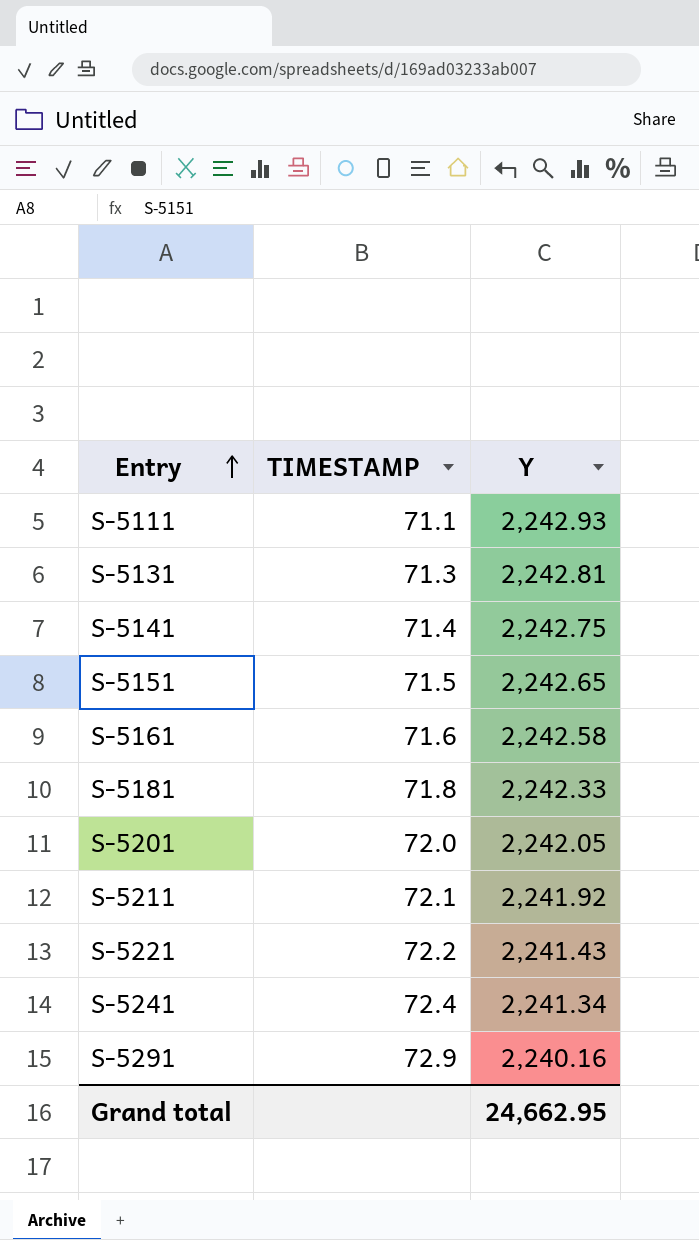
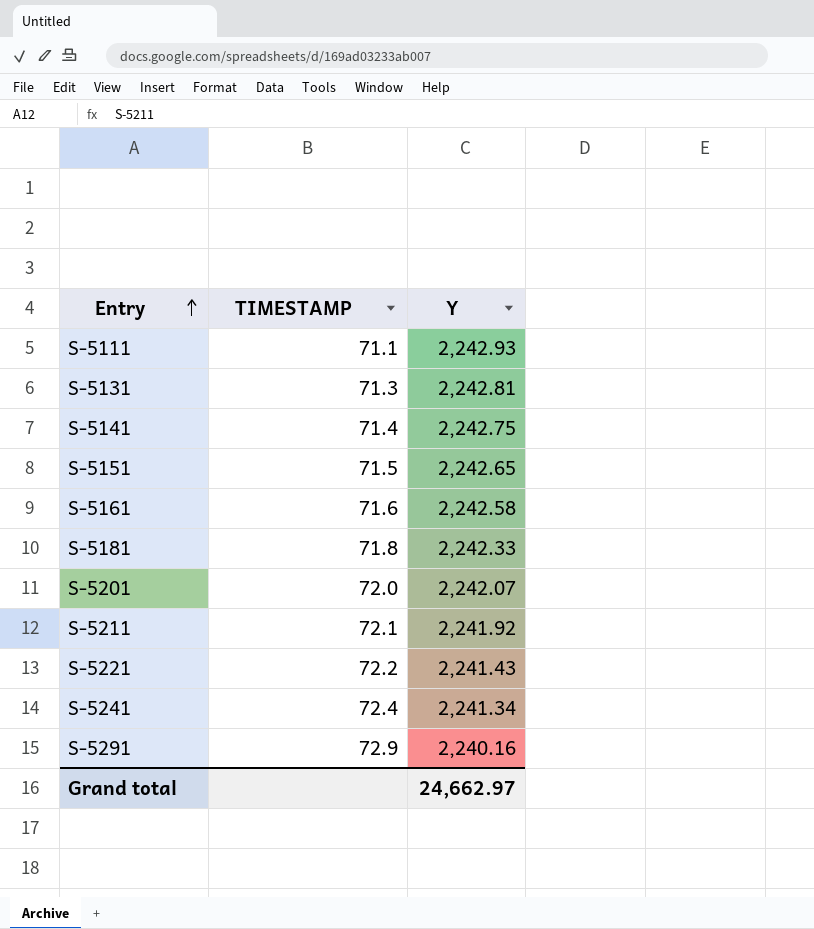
S-5201 | Y: 2,242.05 -> 2,242.07
Grand total | Y: 24,662.95 -> 24,662.97

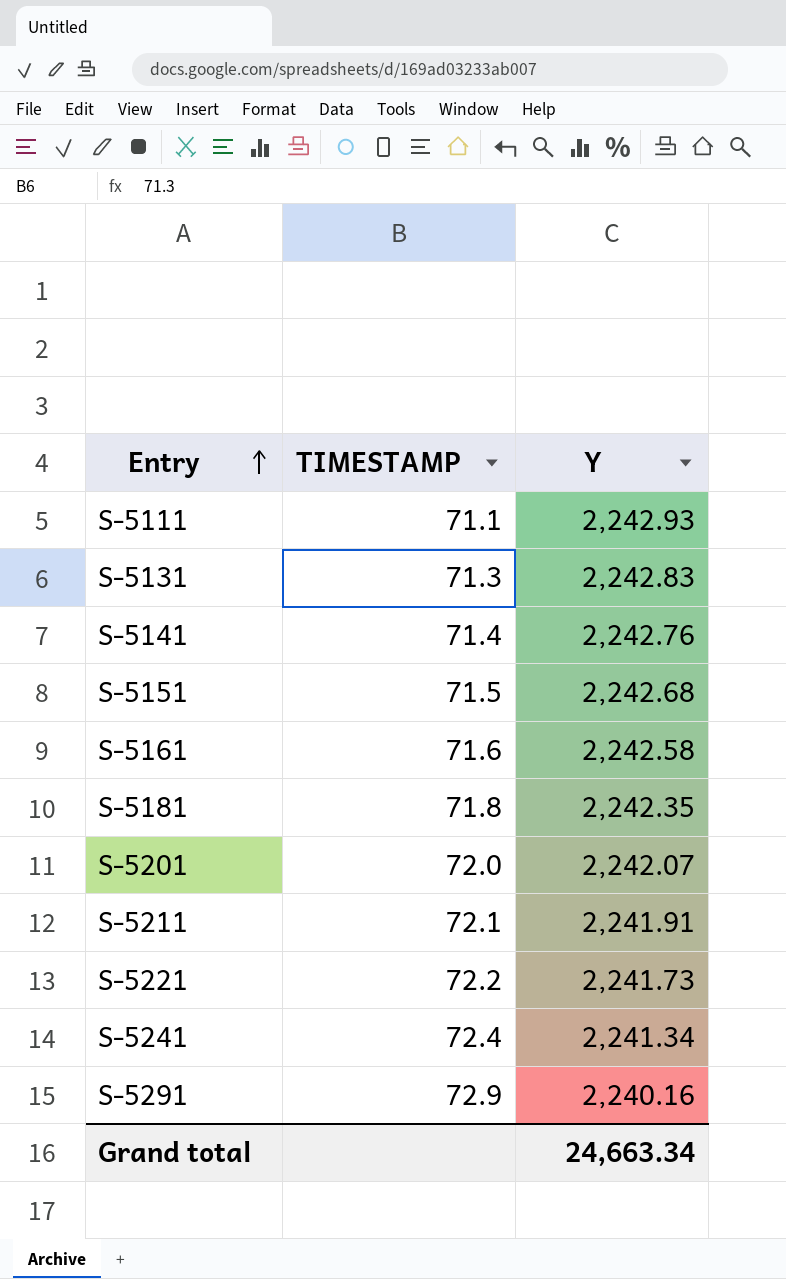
S-5131 | Y: 2,242.81 -> 2,242.83
S-5141 | Y: 2,242.75 -> 2,242.76
S-5151 | Y: 2,242.65 -> 2,242.68
S-5181 | Y: 2,242.33 -> 2,242.35
S-5211 | Y: 2,241.92 -> 2,241.91
S-5221 | Y: 2,241.43 -> 2,241.73
Grand total | Y: 24,662.97 -> 24,663.34

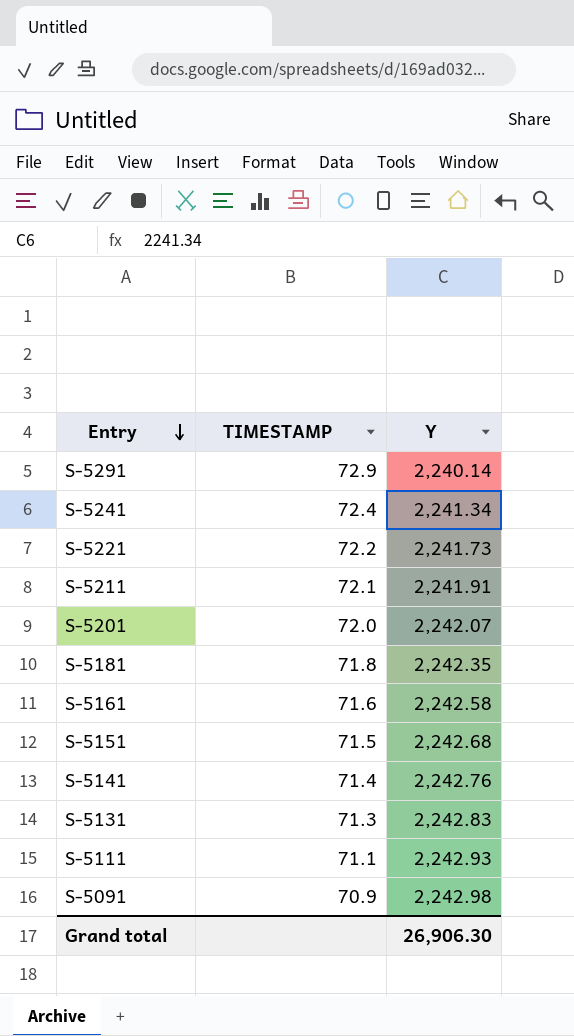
row order: Entry ascending -> Entry descending
S-5291 | Y: 2,240.16 -> 2,240.14
row S-5091: none -> 70.9 | 2,242.98
Grand total | Y: 24,663.34 -> 26,906.30

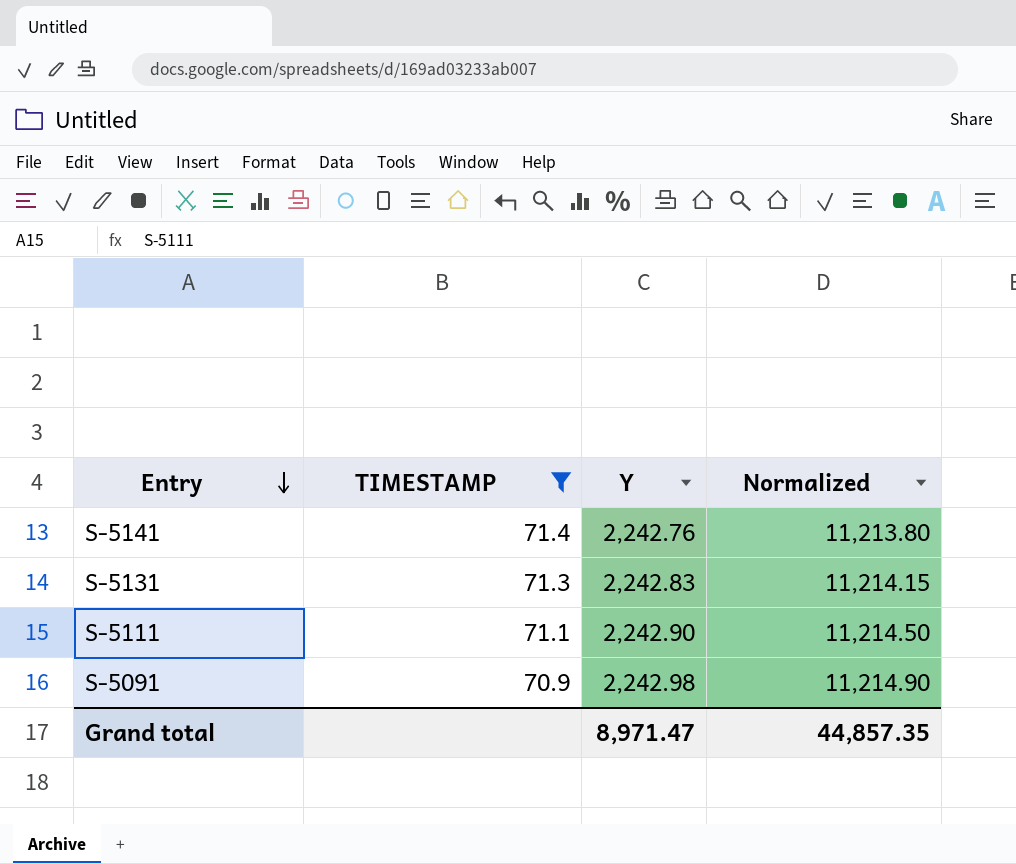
filter: none -> TIMESTAMP <= 71.4
column Normalized | formula: none -> [Y] * 5
S-5111 | Y: 2,242.93 -> 2,242.90
Grand total | Y: 26,906.30 -> 8,971.47

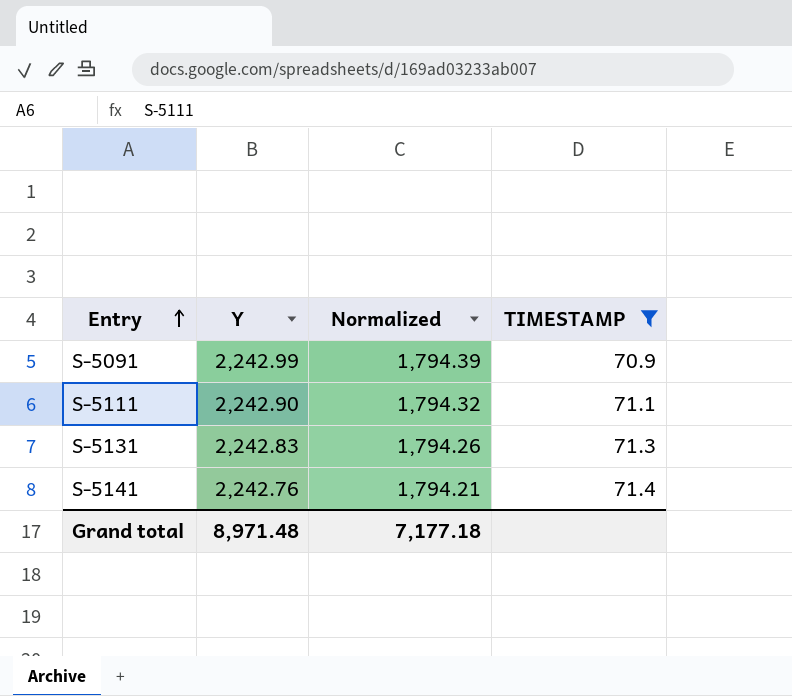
row order: Entry descending -> Entry ascending
column Normalized | formula: [Y] * 5 -> [Y] * 0.8
column TIMESTAMP | position: 2 -> 4
S-5091 | Y: 2,242.98 -> 2,242.99
Grand total | Y: 8,971.47 -> 8,971.48
Grand total | Normalized: 44,857.35 -> 7,177.18

